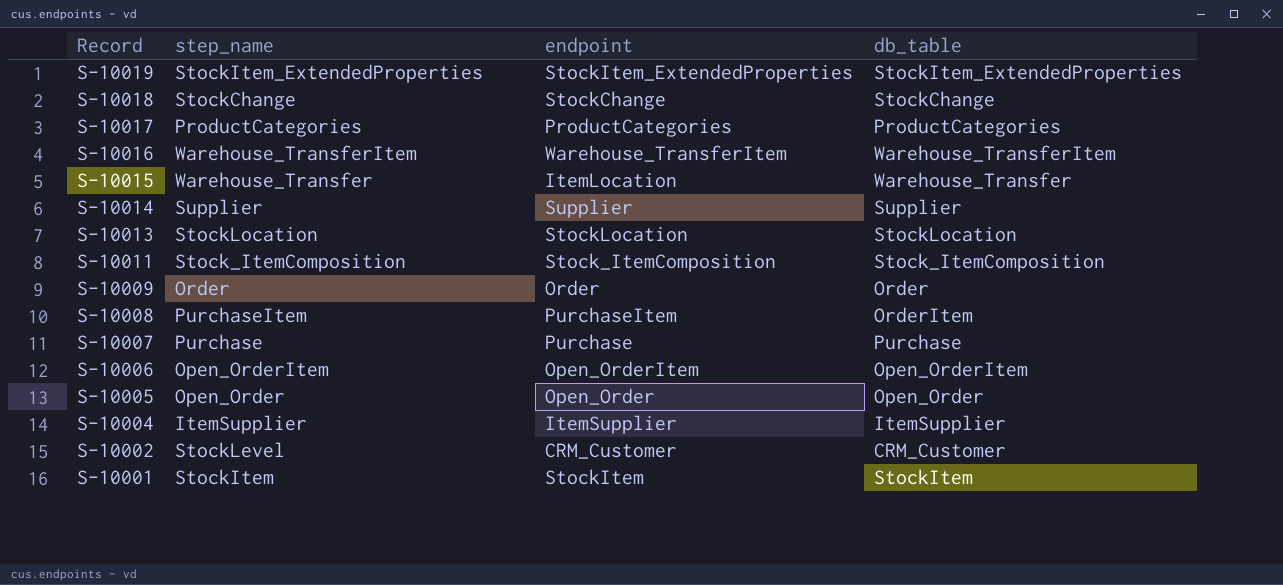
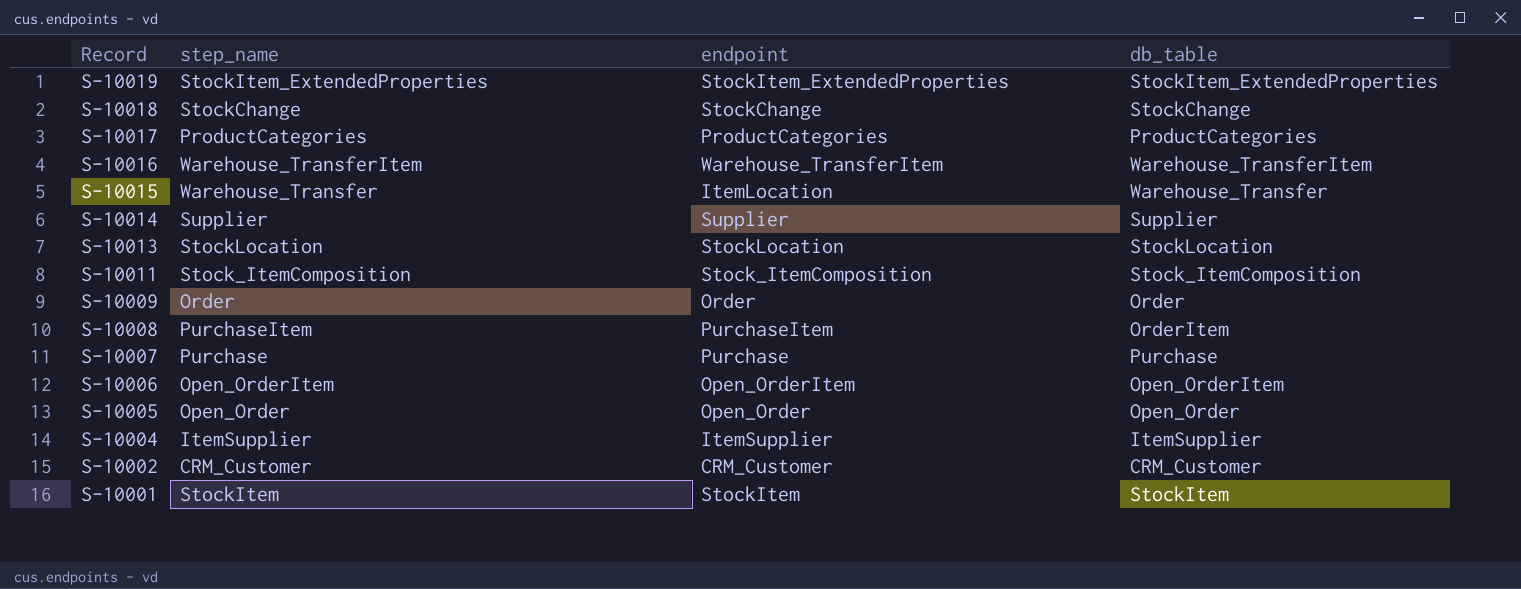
S-10002 | step_name: StockLevel -> CRM_Customer

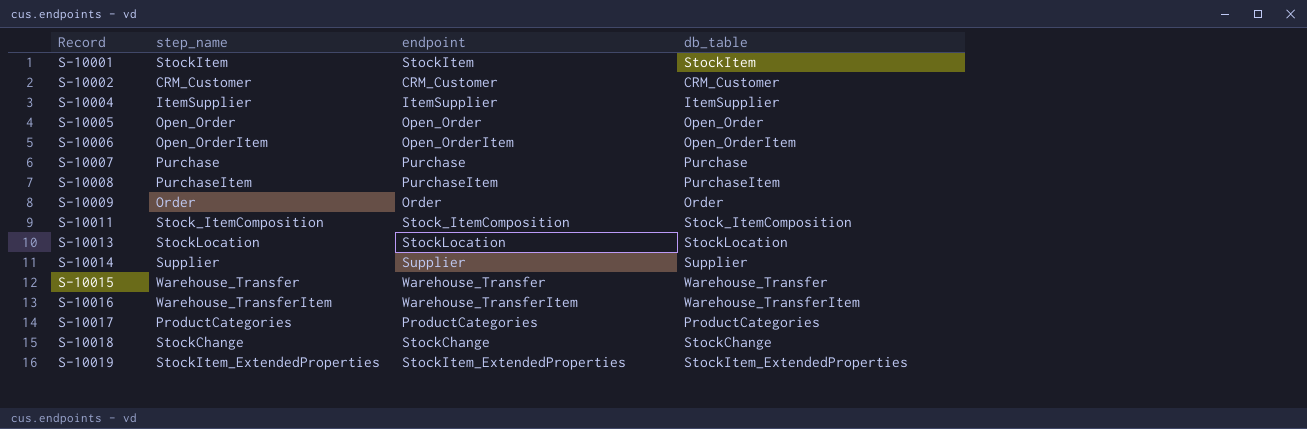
row order: Record descending -> Record ascending
S-10008 | db_table: OrderItem -> PurchaseItem
S-10015 | endpoint: ItemLocation -> Warehouse_Transfer

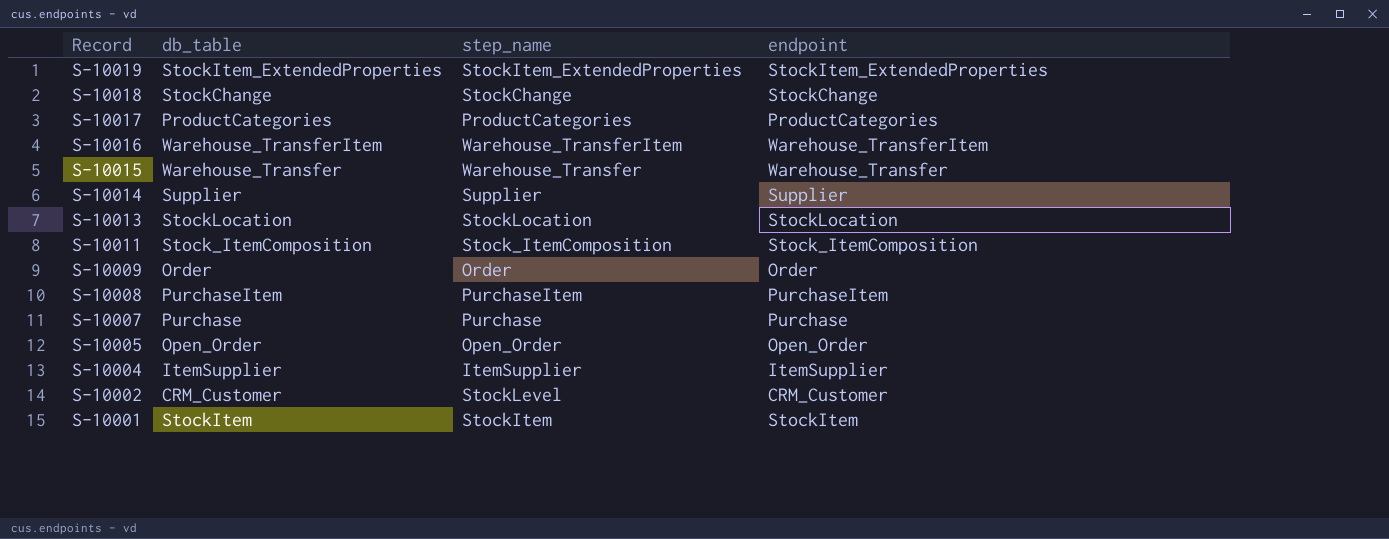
row order: Record ascending -> Record descending
column db_table | position: 4 -> 2
row S-10006: Open_OrderItem | Open_OrderItem | Open_OrderItem -> none
S-10002 | step_name: CRM_Customer -> StockLevel

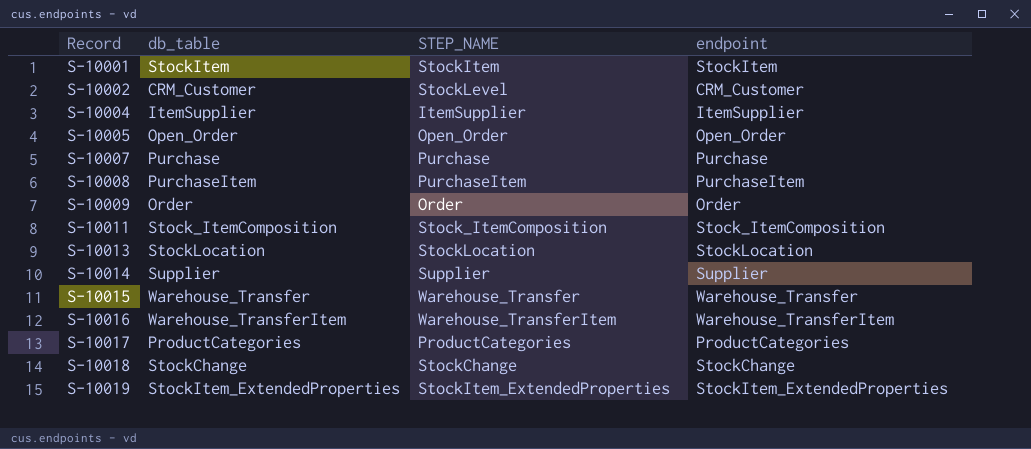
row order: Record descending -> Record ascending
column name: step_name -> STEP_NAME

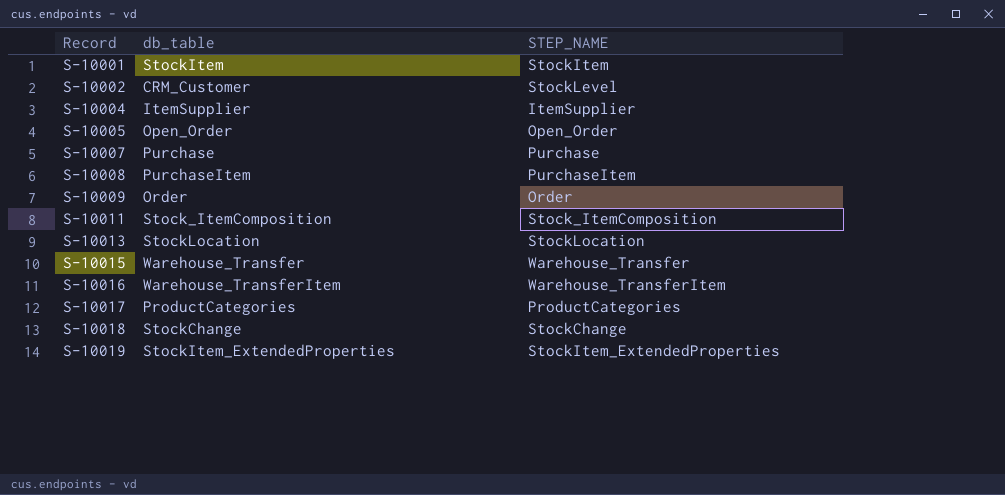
column endpoint | position: 4 -> none
row S-10014: Supplier | Supplier | Supplier -> none

